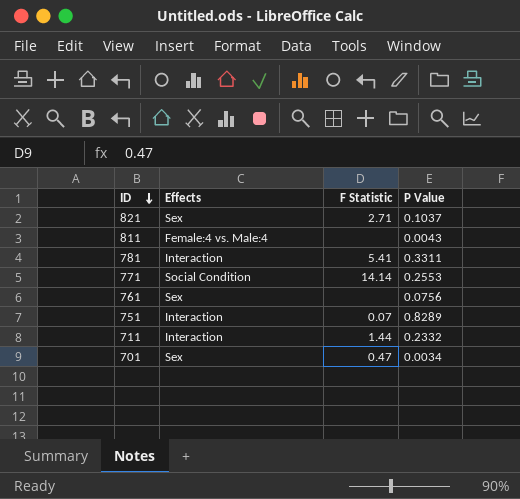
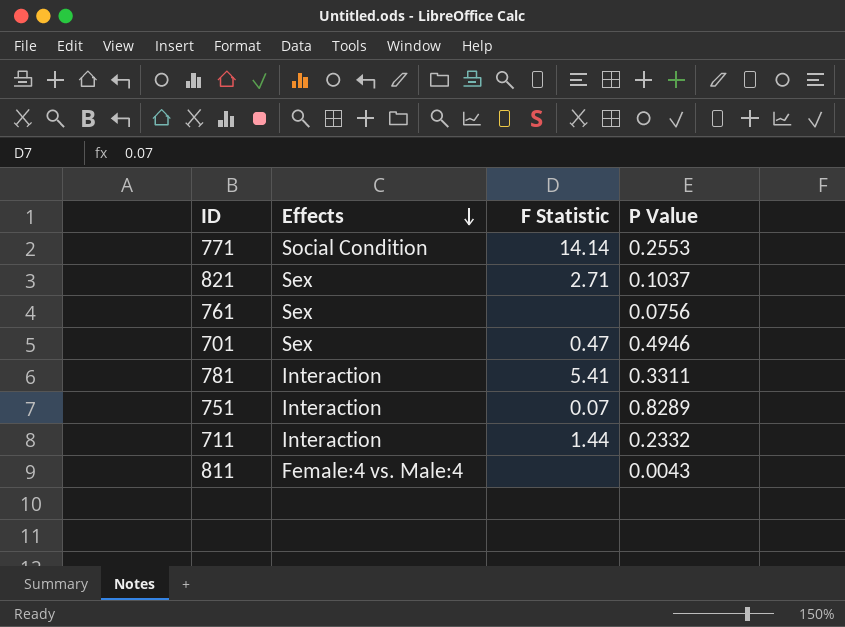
row order: ID descending -> Effects descending
701 | P Value: 0.0034 -> 0.4946

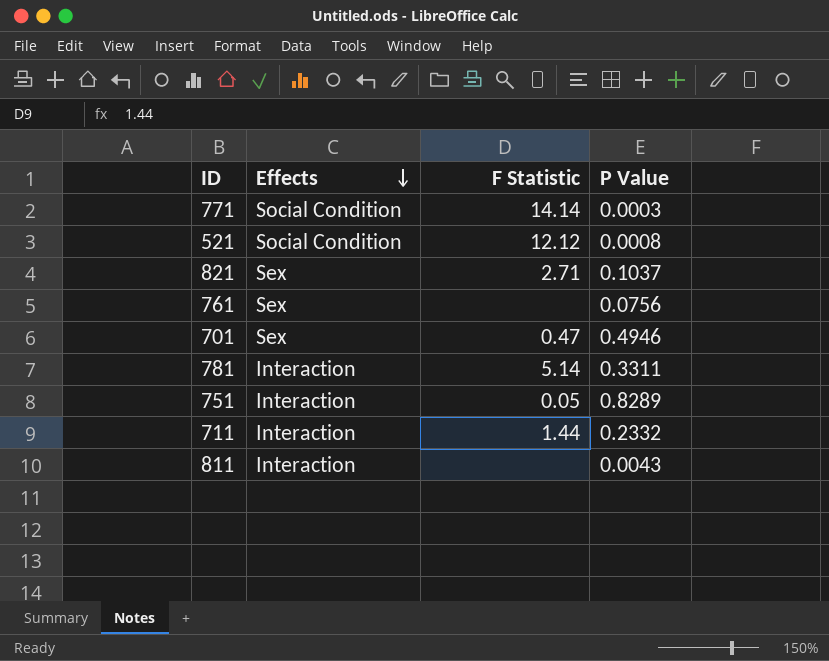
771 | P Value: 0.2553 -> 0.0003
row 521: none -> Social Condition | 12.12 | 0.0008
781 | F Statistic: 5.41 -> 5.14
751 | F Statistic: 0.07 -> 0.05
811 | Effects: Female:4 vs. Male:4 -> Interaction

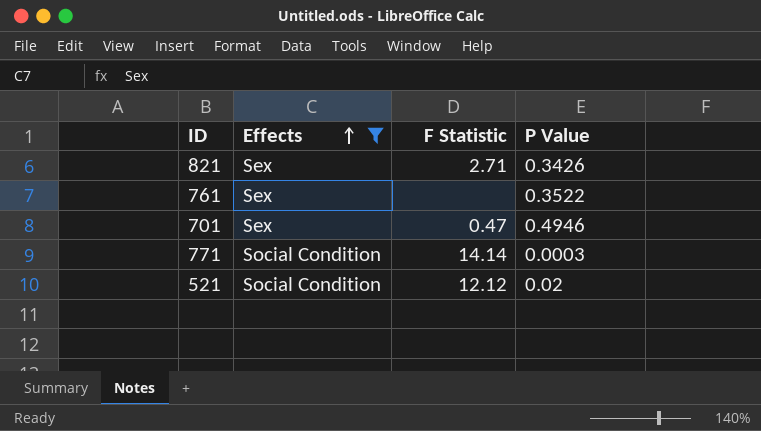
filter: none -> Effects != Interaction
row order: Effects descending -> Effects ascending
821 | P Value: 0.1037 -> 0.3426
761 | P Value: 0.0756 -> 0.3522
521 | P Value: 0.0008 -> 0.02

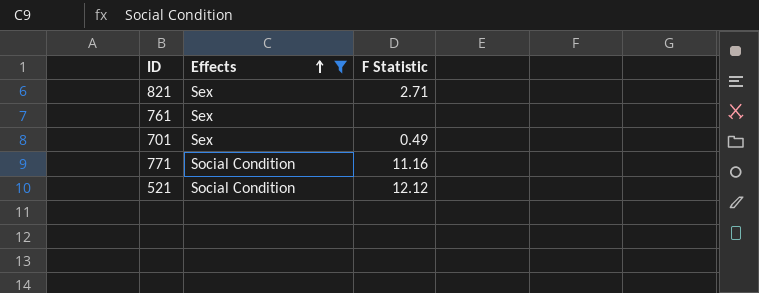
column P Value | position: 4 -> none
701 | F Statistic: 0.47 -> 0.49
771 | F Statistic: 14.14 -> 11.16

